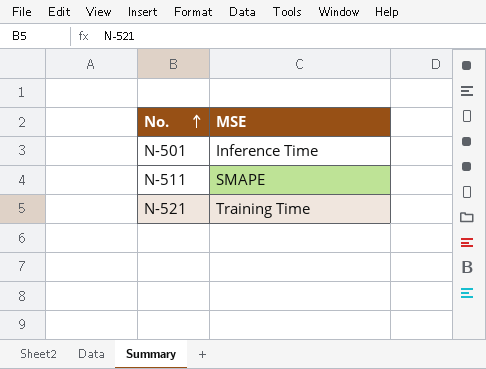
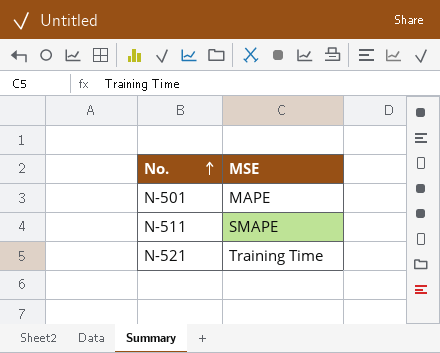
N-501 | MSE: Inference Time -> MAPE

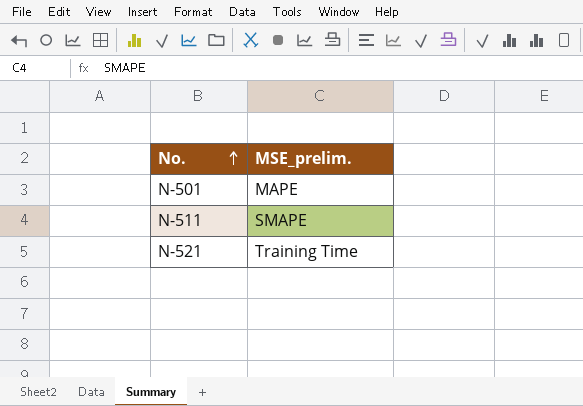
column name: MSE -> MSE_prelim.

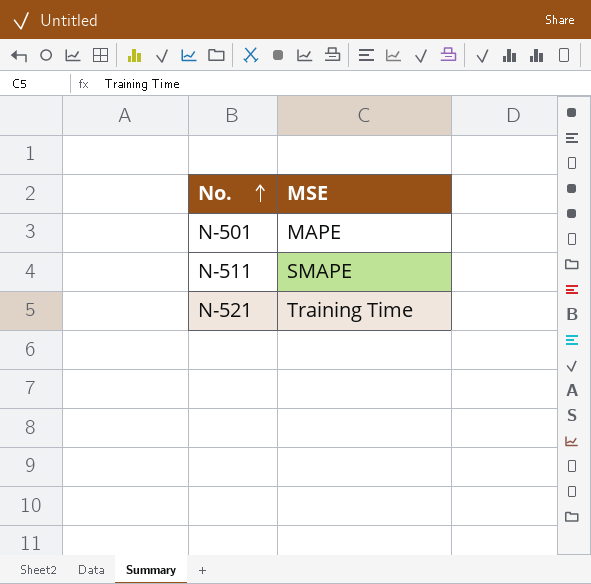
column name: MSE_prelim. -> MSE

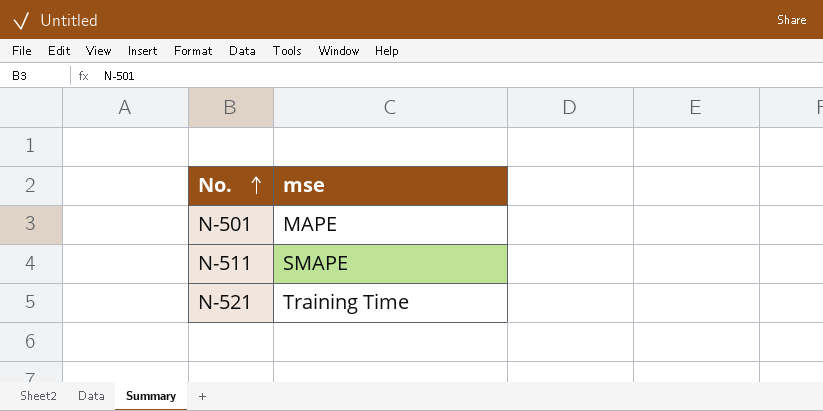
column name: MSE -> mse

